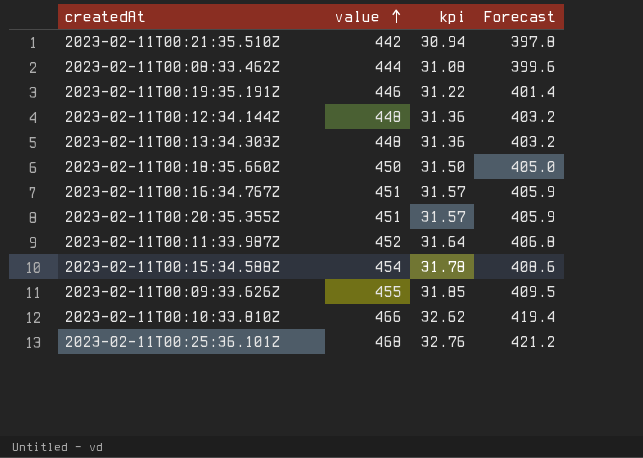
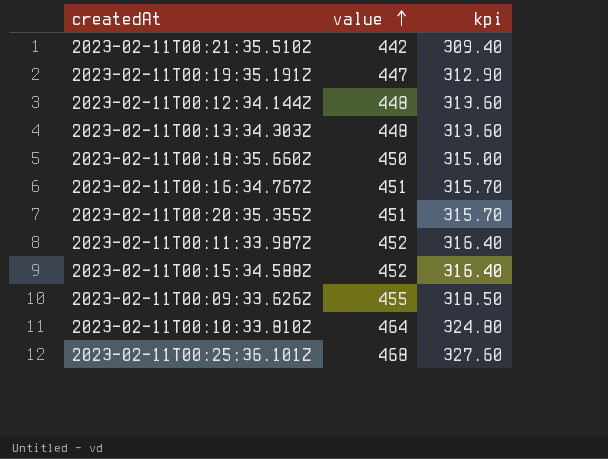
column Forecast | formula: [value] * 0.9 -> none
column kpi | formula: [value] * 0.07 -> [value] * 0.7
row 2023-02-11T00:08:33.462Z: 444 | 31.08 | 399.6 -> none
2023-02-11T00:19:35.191Z | value: 446 -> 447
2023-02-11T00:15:34.588Z | value: 454 -> 452
2023-02-11T00:10:33.810Z | value: 466 -> 464

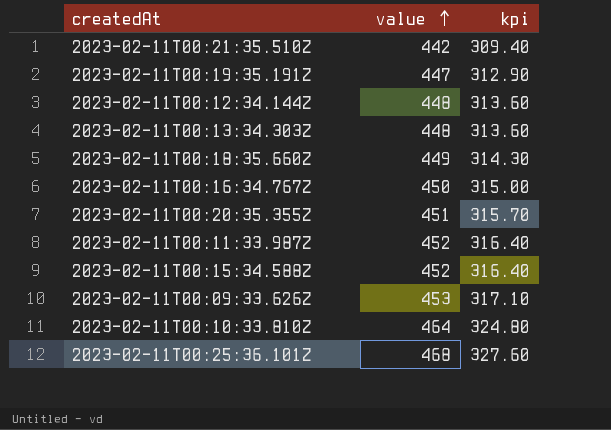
2023-02-11T00:18:35.660Z | value: 450 -> 449
2023-02-11T00:18:35.660Z | kpi: 315.00 -> 314.30
2023-02-11T00:16:34.767Z | value: 451 -> 450
2023-02-11T00:16:34.767Z | kpi: 315.70 -> 315.00
2023-02-11T00:09:33.626Z | value: 455 -> 453
2023-02-11T00:09:33.626Z | kpi: 318.50 -> 317.10

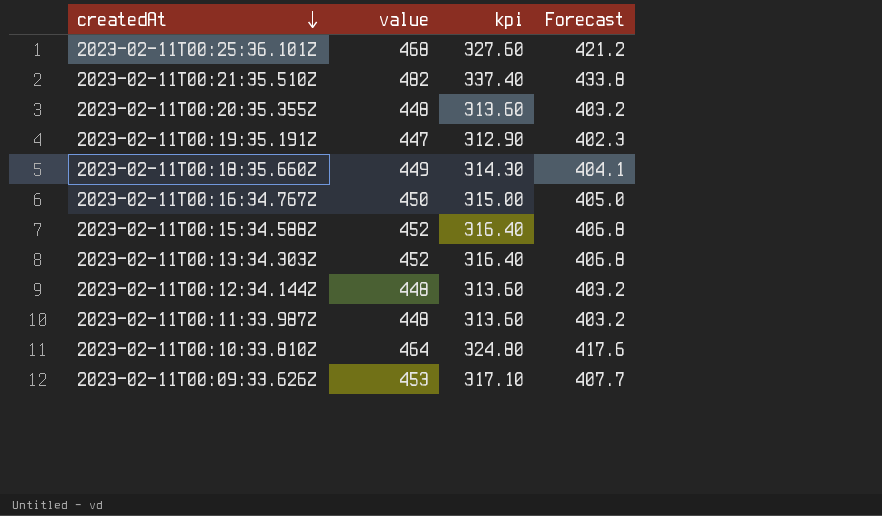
row order: value ascending -> createdAt descending
column Forecast | formula: none -> [value] * 0.9
2023-02-11T00:21:35.510Z | value: 442 -> 482
2023-02-11T00:21:35.510Z | kpi: 309.40 -> 337.40
2023-02-11T00:20:35.355Z | value: 451 -> 448
2023-02-11T00:20:35.355Z | kpi: 315.70 -> 313.60
2023-02-11T00:13:34.303Z | value: 448 -> 452
2023-02-11T00:13:34.303Z | kpi: 313.60 -> 316.40
2023-02-11T00:11:33.987Z | value: 452 -> 448
2023-02-11T00:11:33.987Z | kpi: 316.40 -> 313.60

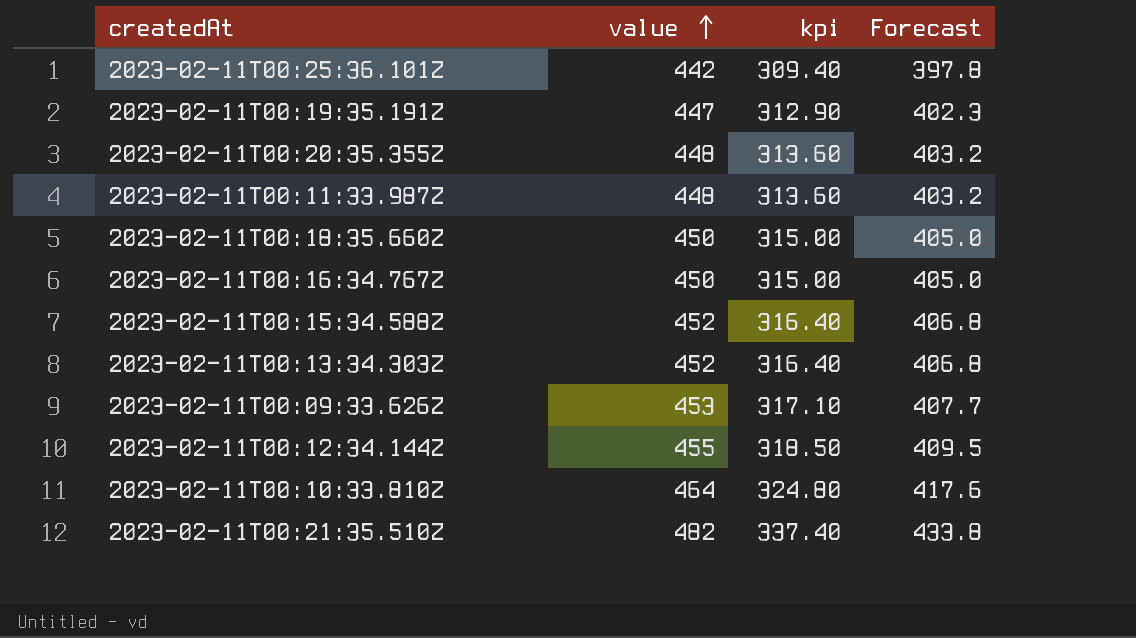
row order: createdAt descending -> value ascending
2023-02-11T00:25:36.101Z | value: 468 -> 442
2023-02-11T00:25:36.101Z | kpi: 327.60 -> 309.40
2023-02-11T00:25:36.101Z | Forecast: 421.2 -> 397.8
2023-02-11T00:18:35.660Z | value: 449 -> 450
2023-02-11T00:18:35.660Z | kpi: 314.30 -> 315.00
2023-02-11T00:18:35.660Z | Forecast: 404.1 -> 405.0
2023-02-11T00:12:34.144Z | value: 448 -> 455
2023-02-11T00:12:34.144Z | kpi: 313.60 -> 318.50
2023-02-11T00:12:34.144Z | Forecast: 403.2 -> 409.5

